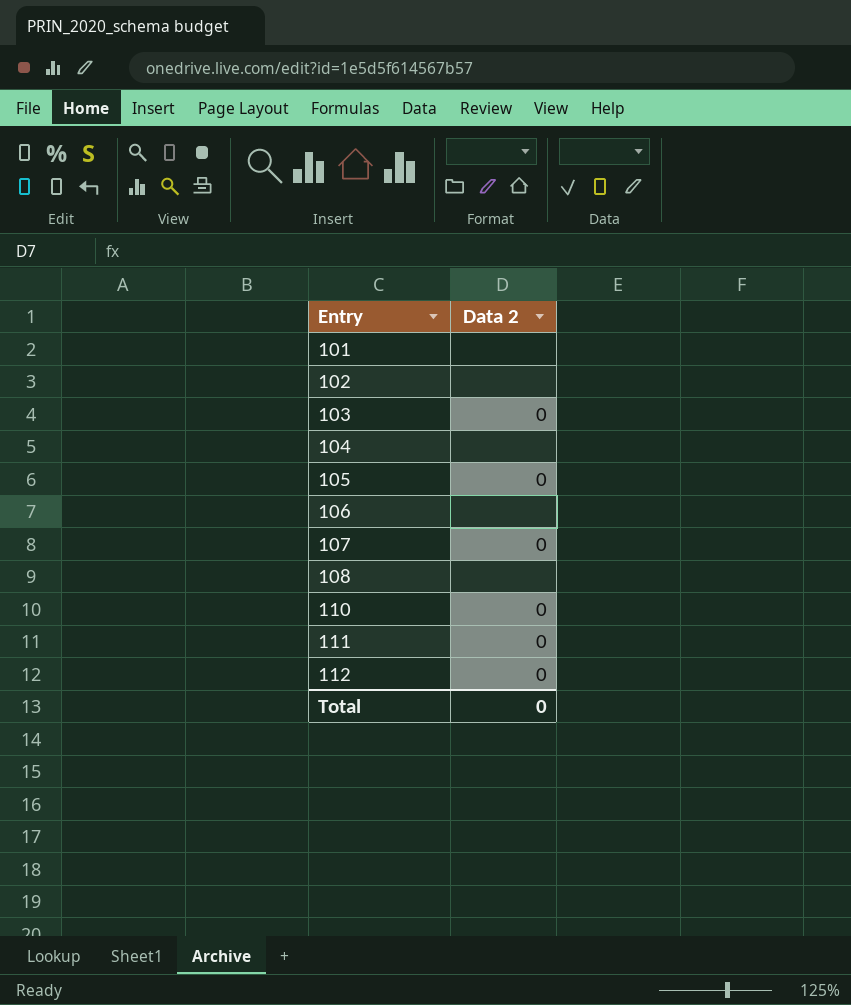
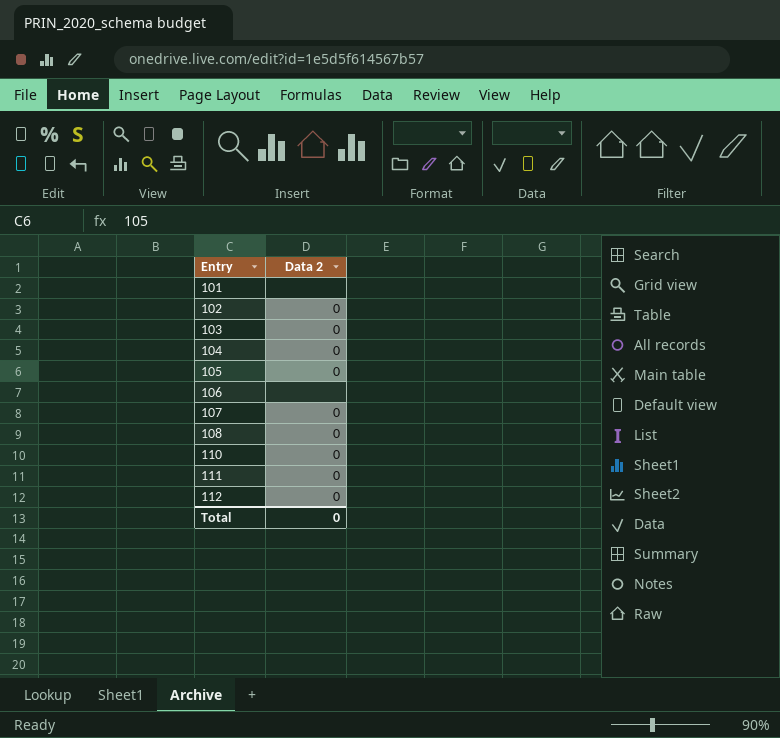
102 | Data 2: none -> 0
104 | Data 2: none -> 0
108 | Data 2: none -> 0

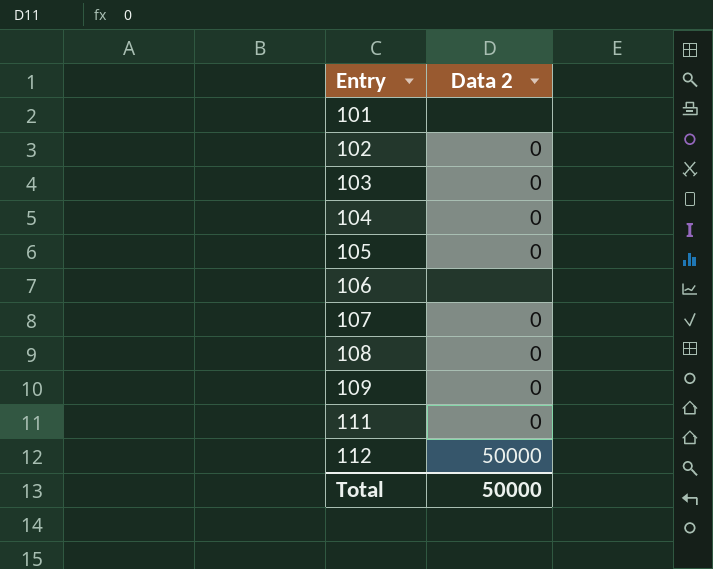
row 110: 0 -> none
row 109: none -> 0
112 | Data 2: 0 -> 50000
Total | Data 2: 0 -> 50000

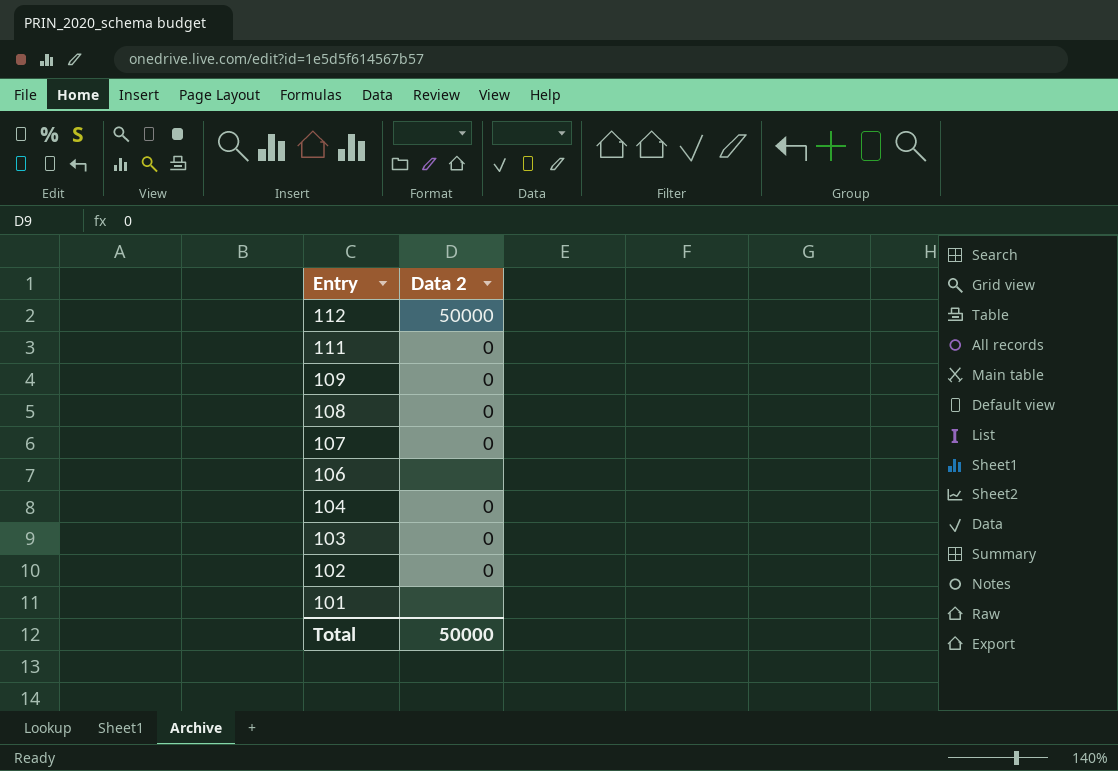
row order: Entry ascending -> Entry descending
row 105: 0 -> none

